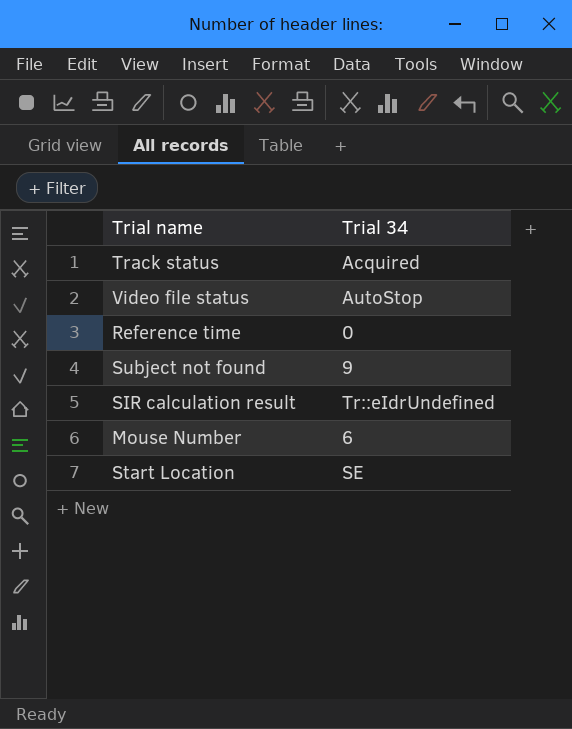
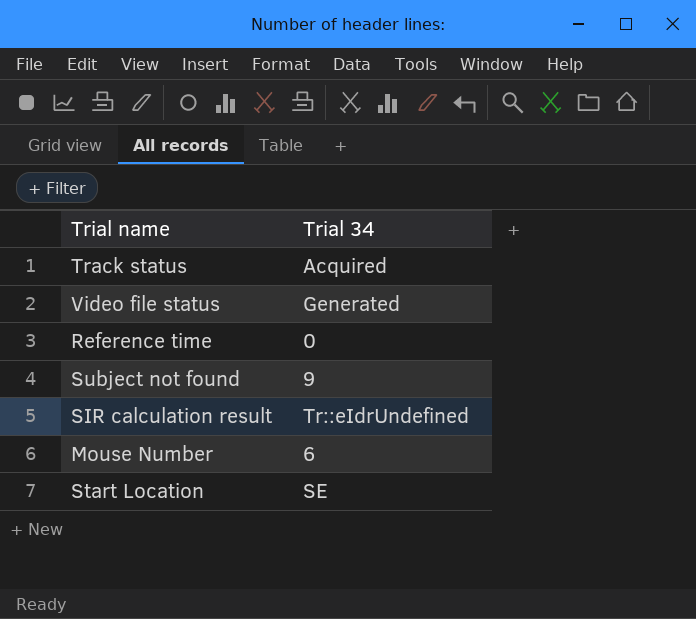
Video file status | Trial 34: AutoStop -> Generated

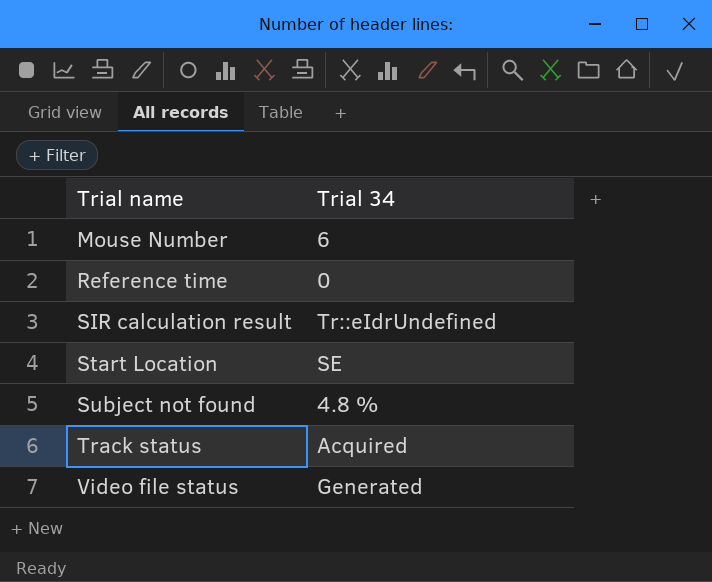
row order: none -> Trial name ascending
Subject not found | Trial 34: 9 -> 4.8 %

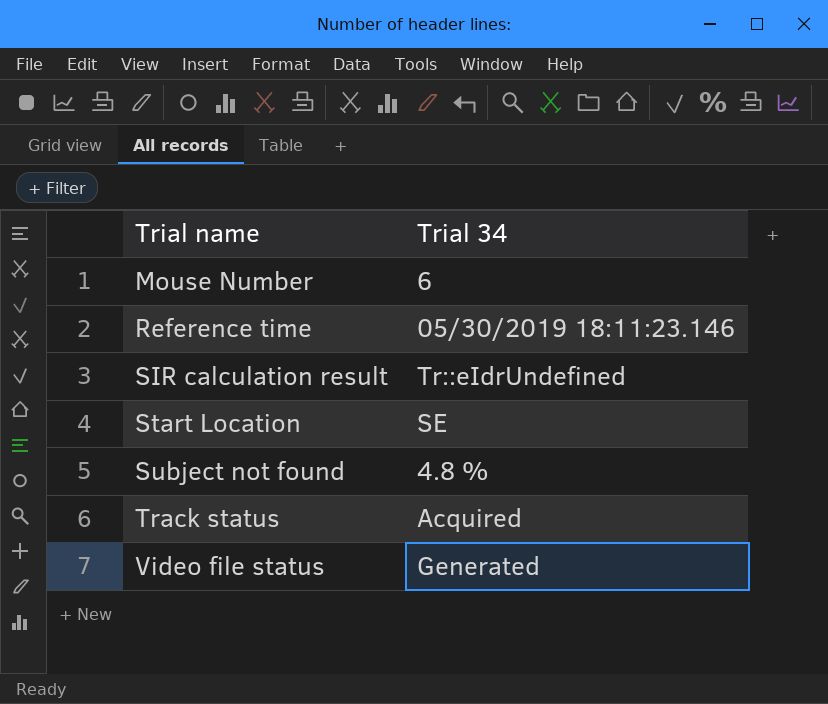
Reference time | Trial 34: 0 -> 05/30/2019 18:11:23.146

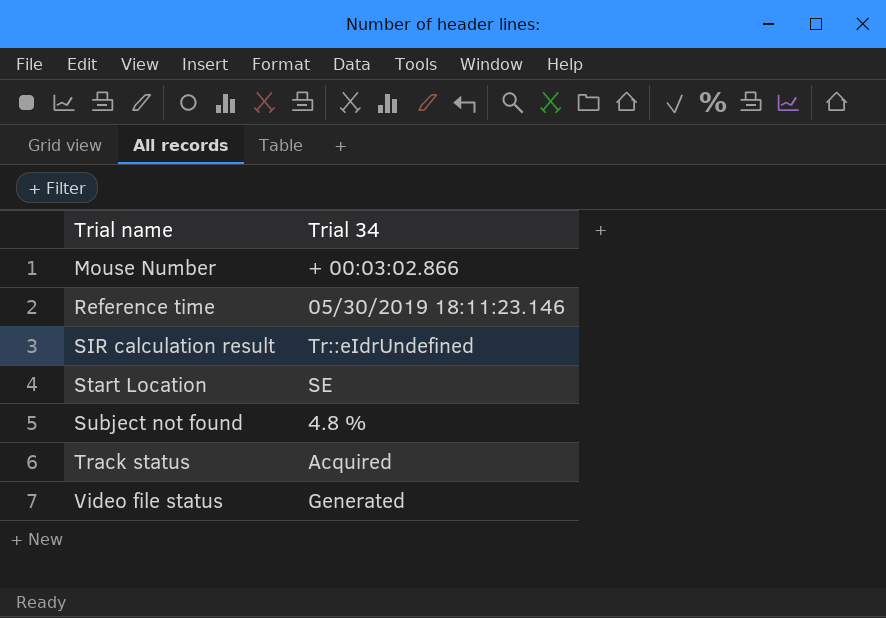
Mouse Number | Trial 34: 6 -> + 00:03:02.866

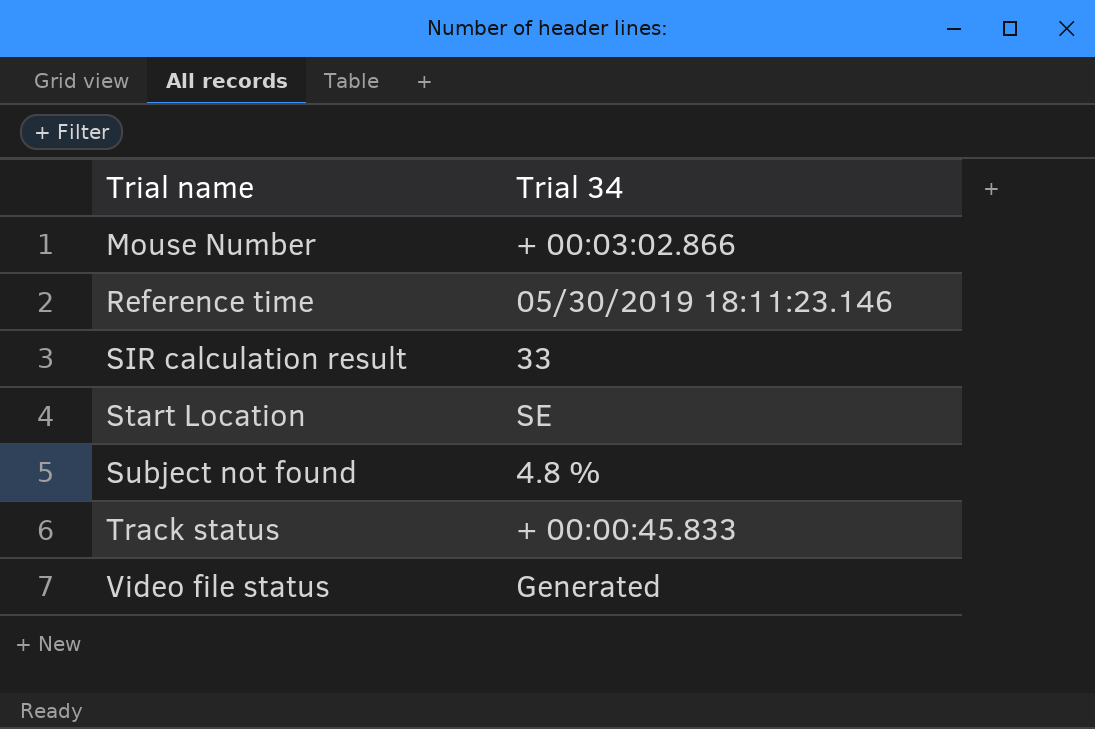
SIR calculation result | Trial 34: Tr::eIdrUndefined -> 33
Track status | Trial 34: Acquired -> + 00:00:45.833

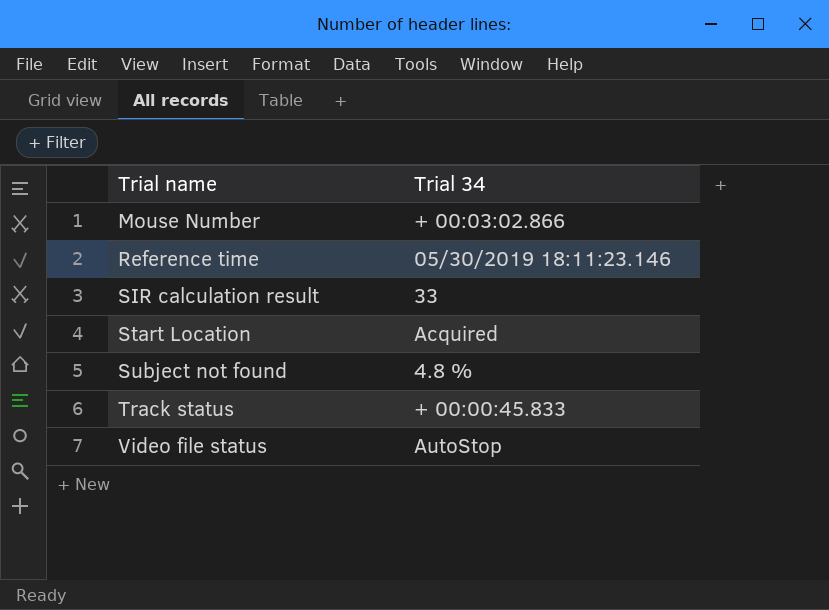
Start Location | Trial 34: SE -> Acquired
Video file status | Trial 34: Generated -> AutoStop

